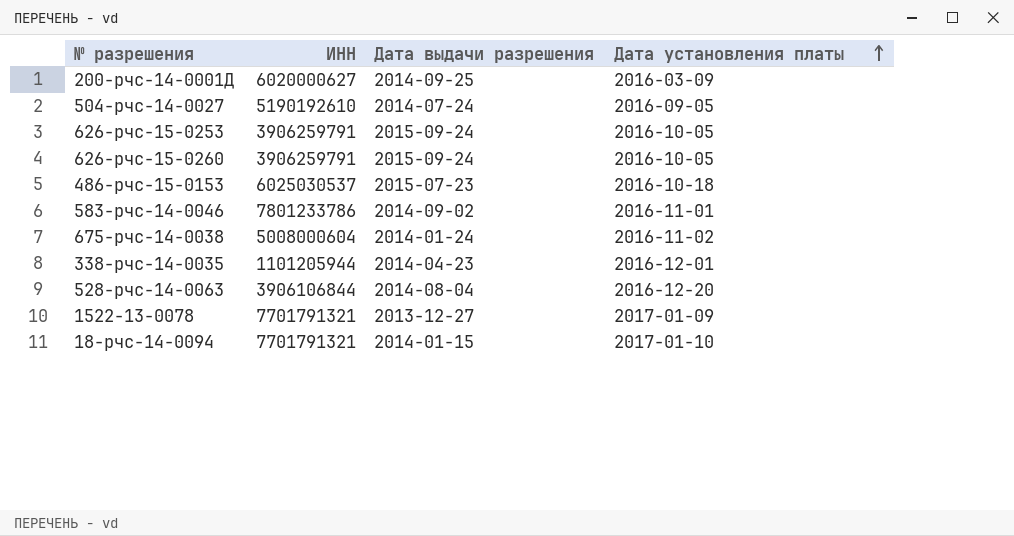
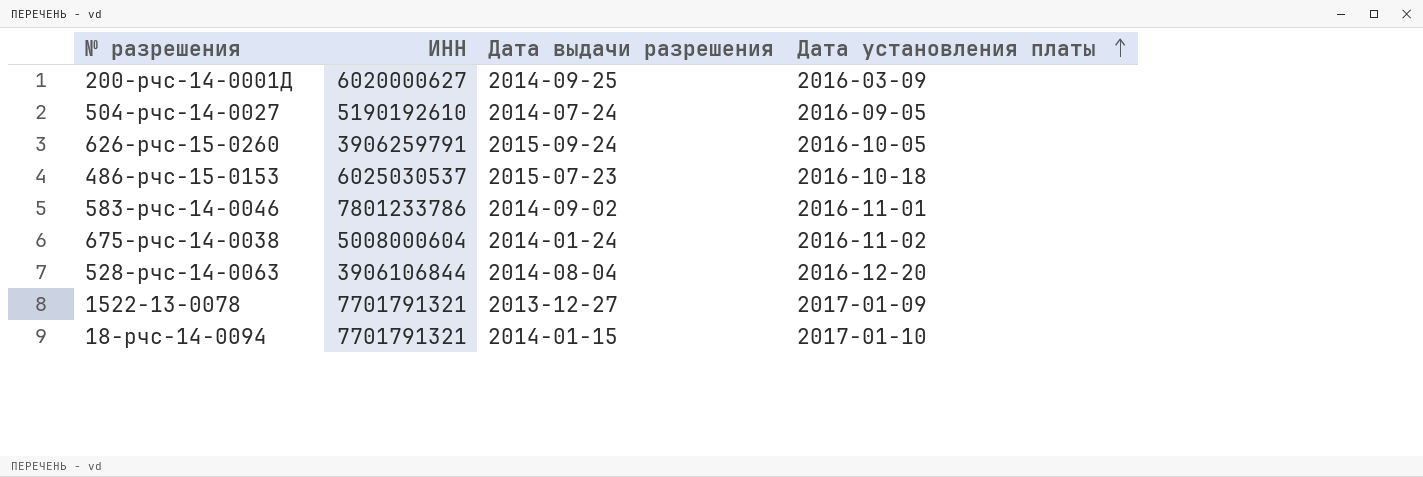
row 626-рчс-15-0253: 3906259791 | 2015-09-24 | 2016-10-05 -> none
row 338-рчс-14-0035: 1101205944 | 2014-04-23 | 2016-12-01 -> none

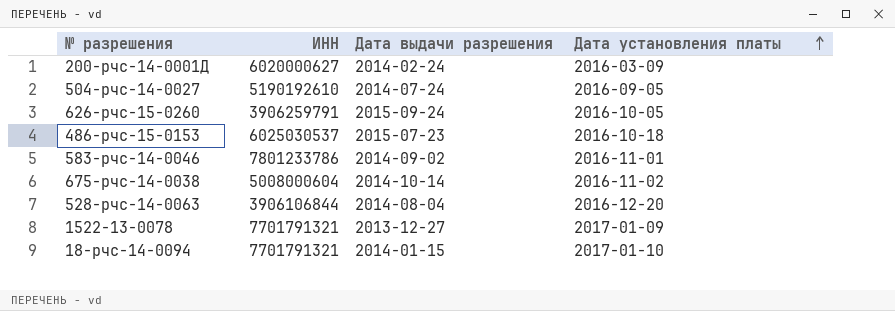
200-рчс-14-0001Д | Дата выдачи разрешения: 2014-09-25 -> 2014-02-24
675-рчс-14-0038 | Дата выдачи разрешения: 2014-01-24 -> 2014-10-14

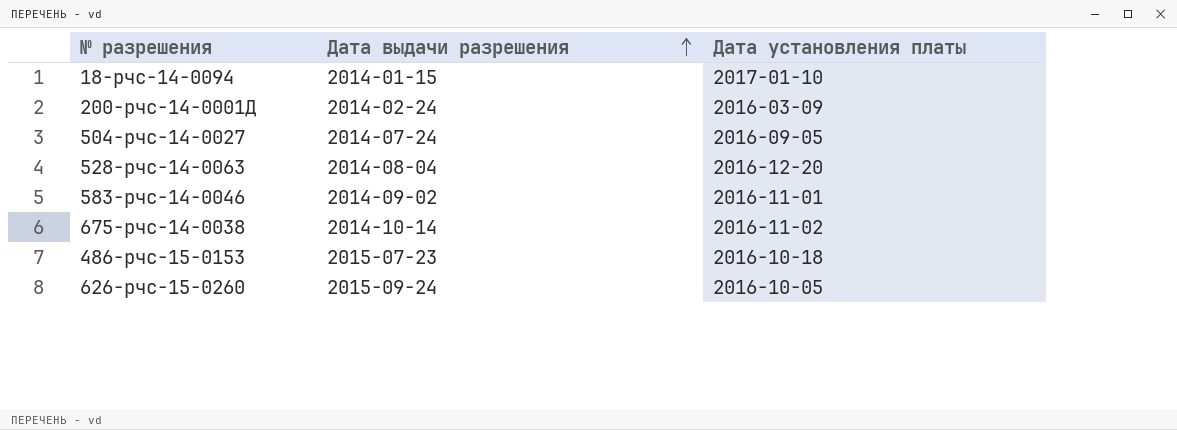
row order: Дата установления платы ascending -> Дата выдачи разрешения ascending
column ИНН | position: 2 -> none
row 1522-13-0078: 7701791321 | 2013-12-27 | 2017-01-09 -> none

